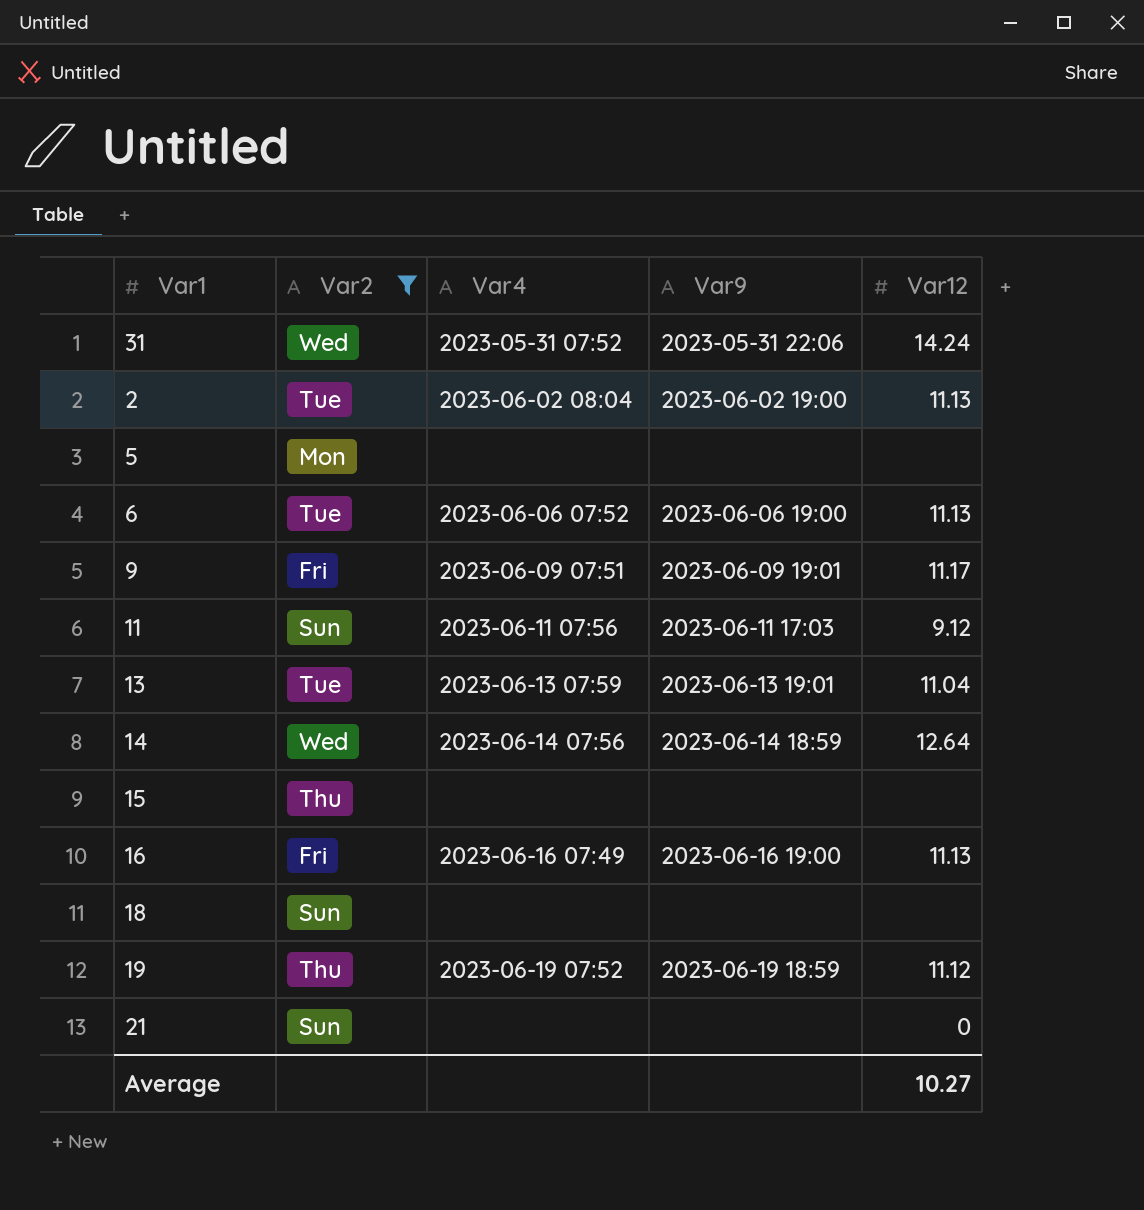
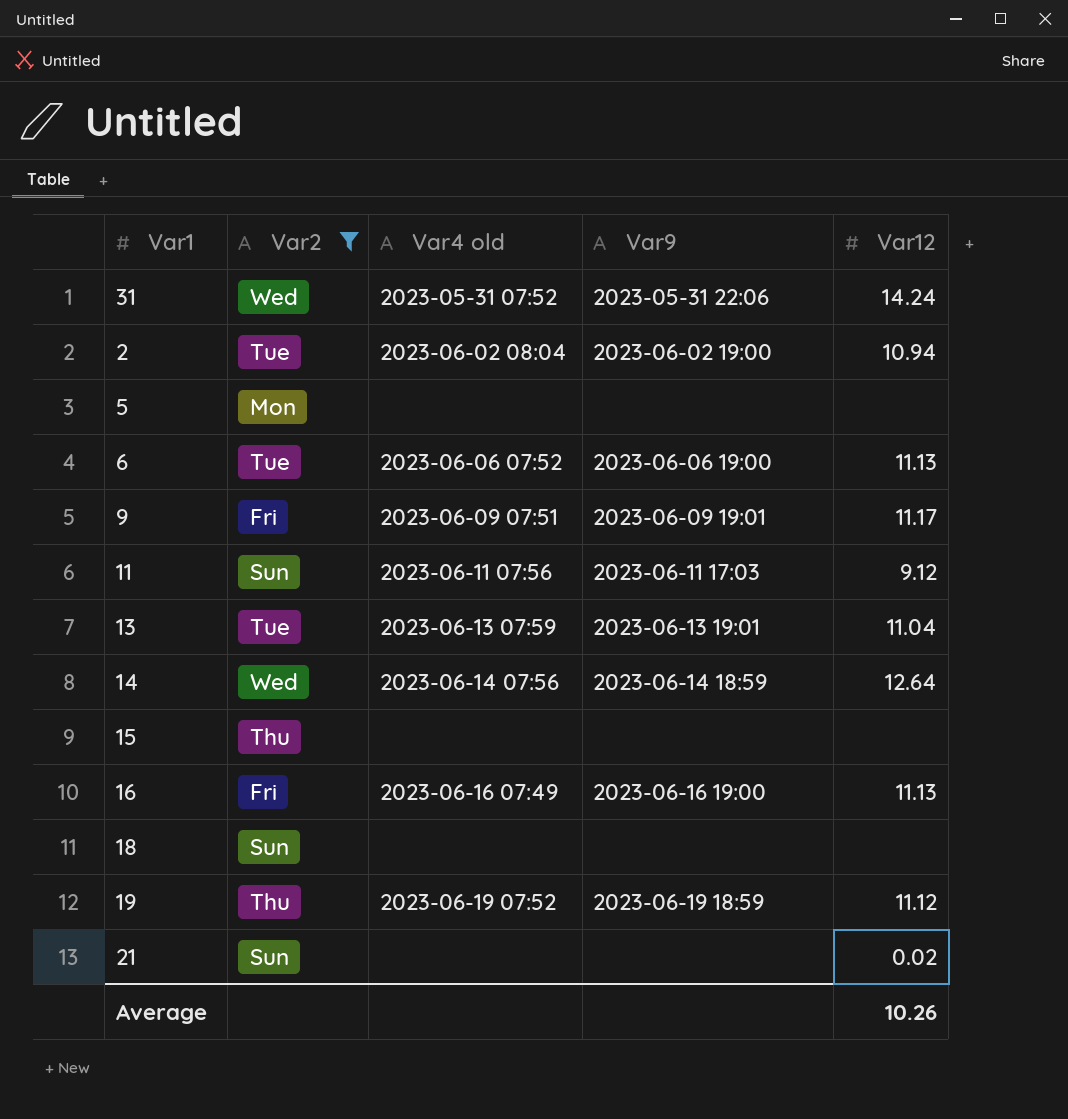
column name: Var4 -> Var4 old
2 | Var12: 11.13 -> 10.94
21 | Var12: 0 -> 0.02
Average | Var12: 10.27 -> 10.26

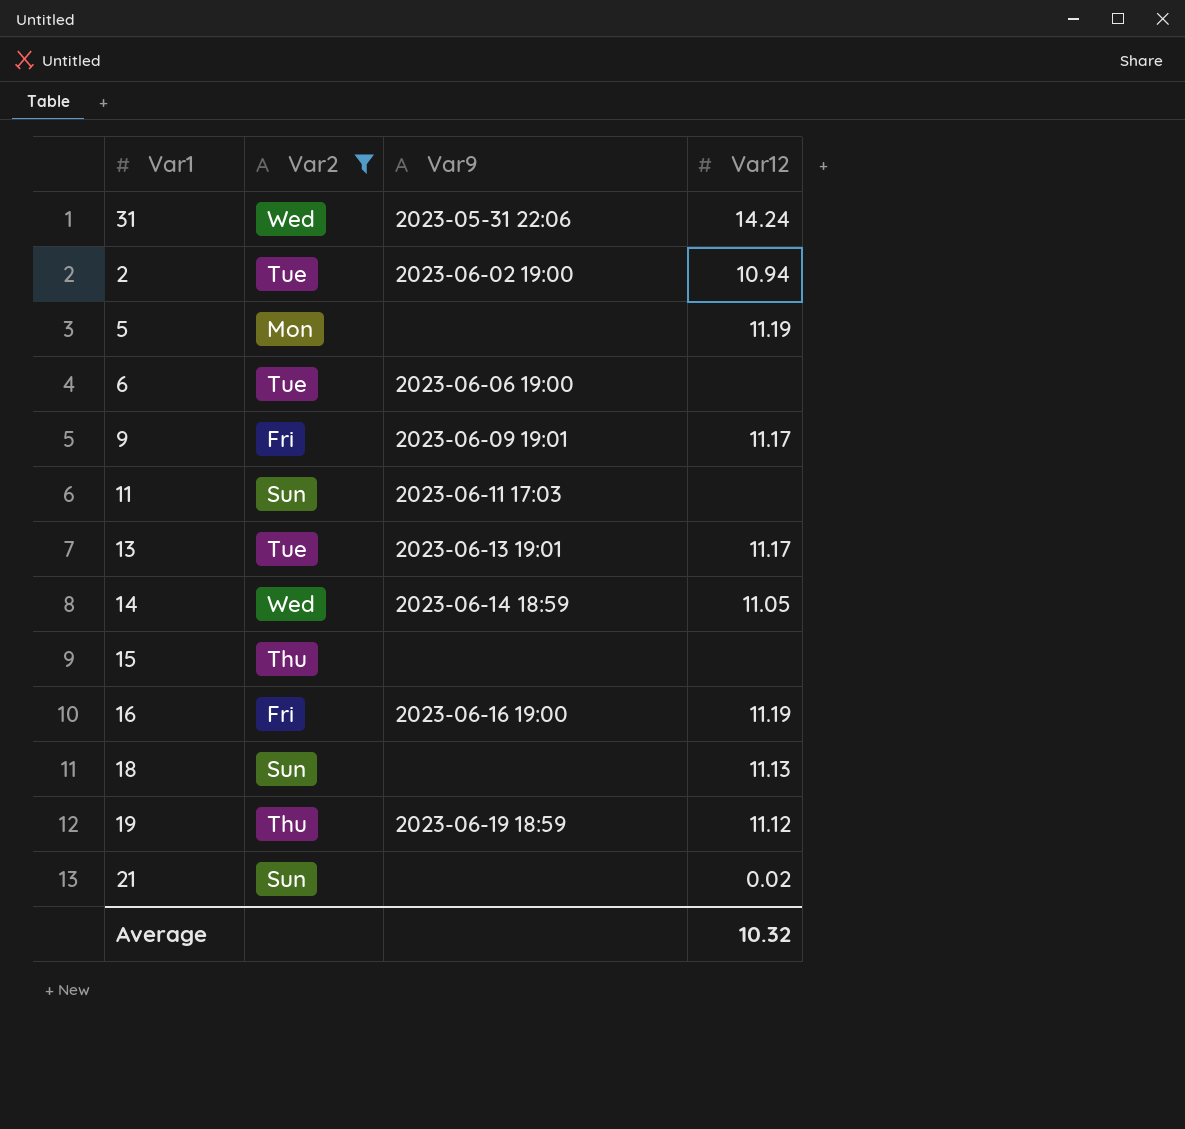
column Var4 old | position: 3 -> none
5 | Var12: none -> 11.19
6 | Var12: 11.13 -> none
11 | Var12: 9.12 -> none
13 | Var12: 11.04 -> 11.17
14 | Var12: 12.64 -> 11.05
16 | Var12: 11.13 -> 11.19
18 | Var12: none -> 11.13
Average | Var12: 10.26 -> 10.32

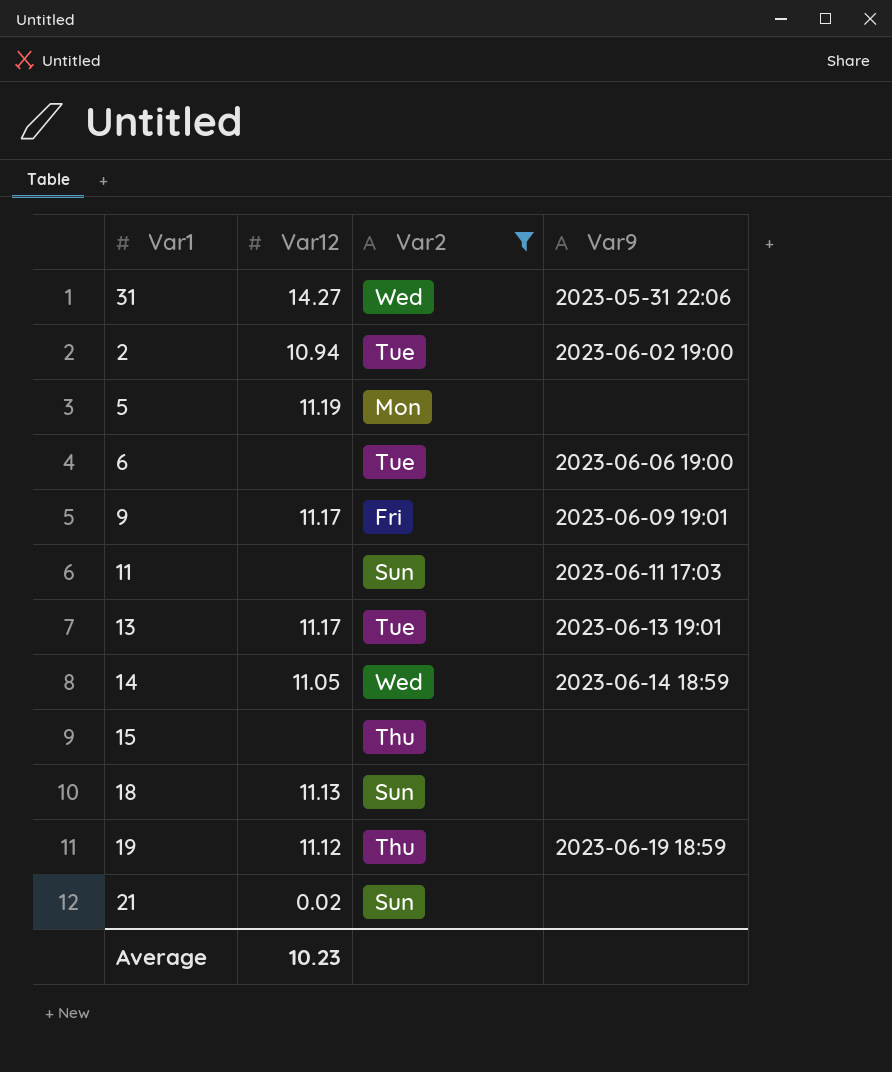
column Var12 | position: 4 -> 2
row 16: Fri | 2023-06-16 19:00 | 11.19 -> none
31 | Var12: 14.24 -> 14.27
Average | Var12: 10.32 -> 10.23

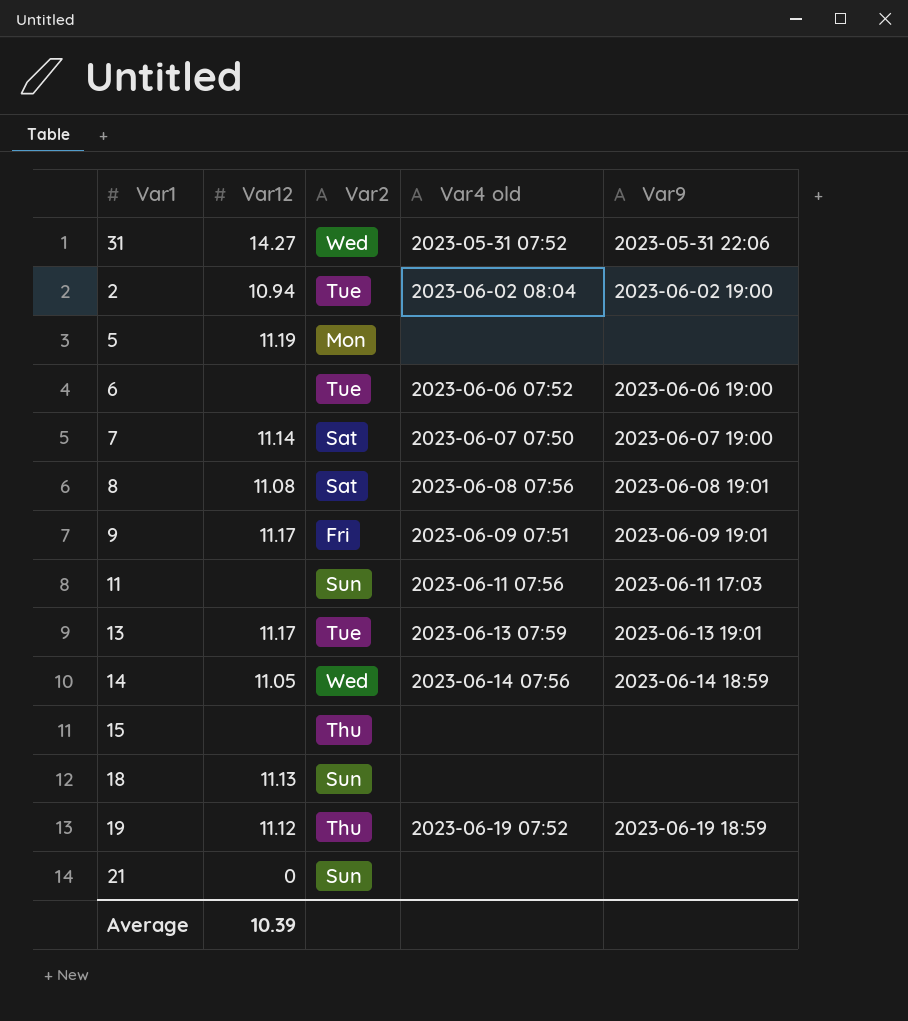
filter: Var2 != Sat -> none
column Var4 old | position: none -> 4
21 | Var12: 0.02 -> 0
Average | Var12: 10.23 -> 10.39

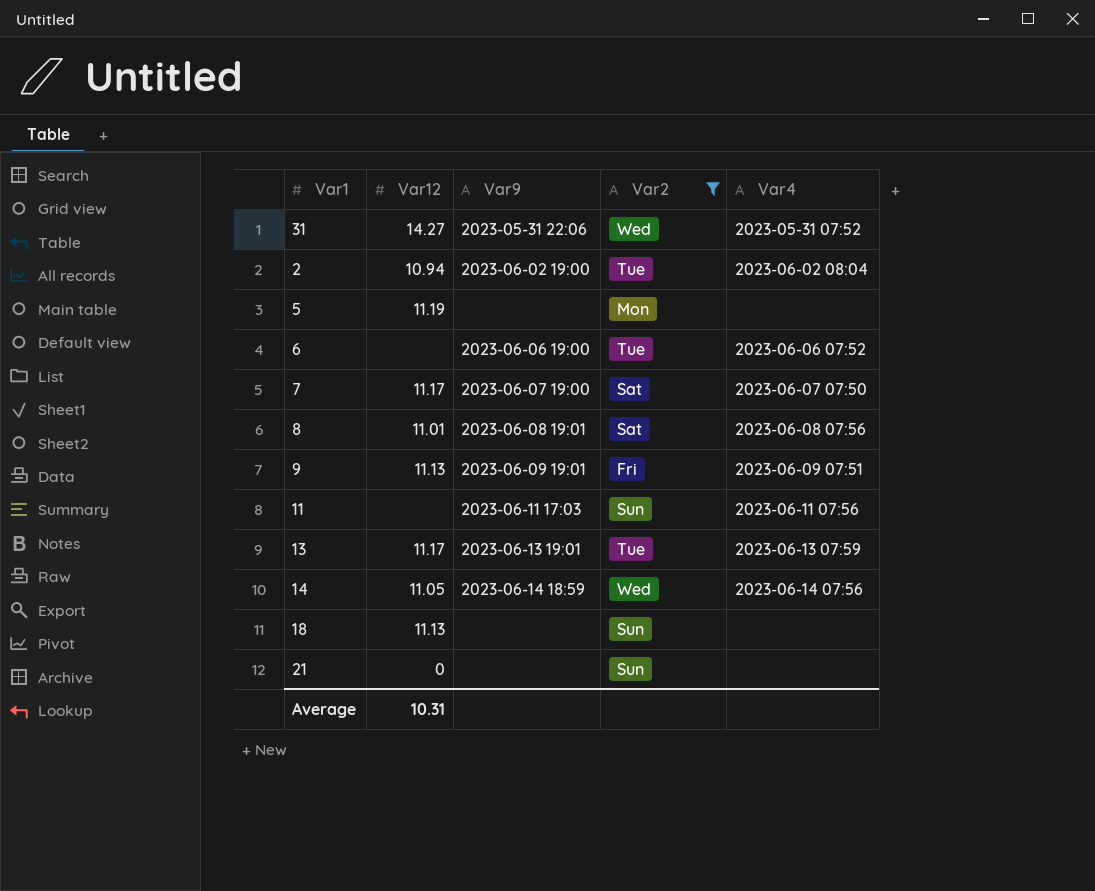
filter: none -> Var2 != Thu
column Var9 | position: 5 -> 3
column name: Var4 old -> Var4
7 | Var12: 11.14 -> 11.17
8 | Var12: 11.08 -> 11.01
9 | Var12: 11.17 -> 11.13
Average | Var12: 10.39 -> 10.31

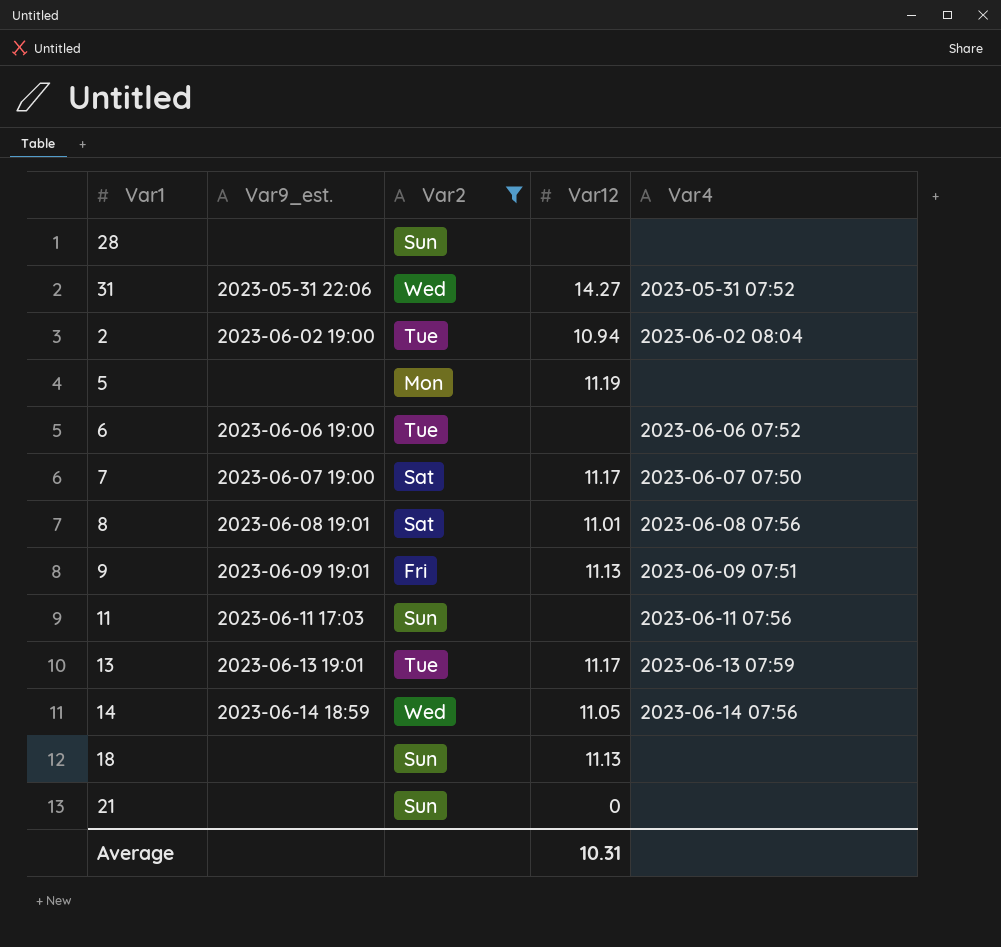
column name: Var9 -> Var9_est.
column Var12 | position: 2 -> 4
row 28: none -> none | Sun | none | none

